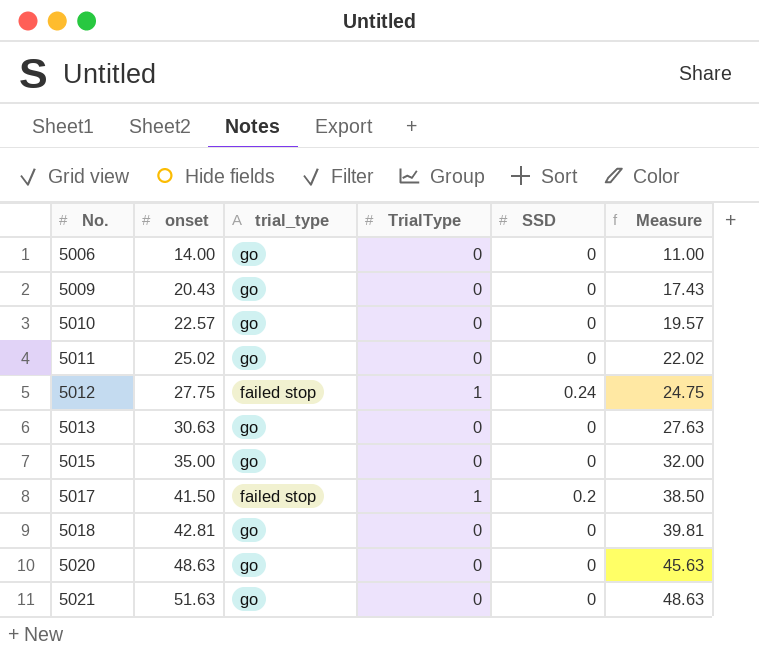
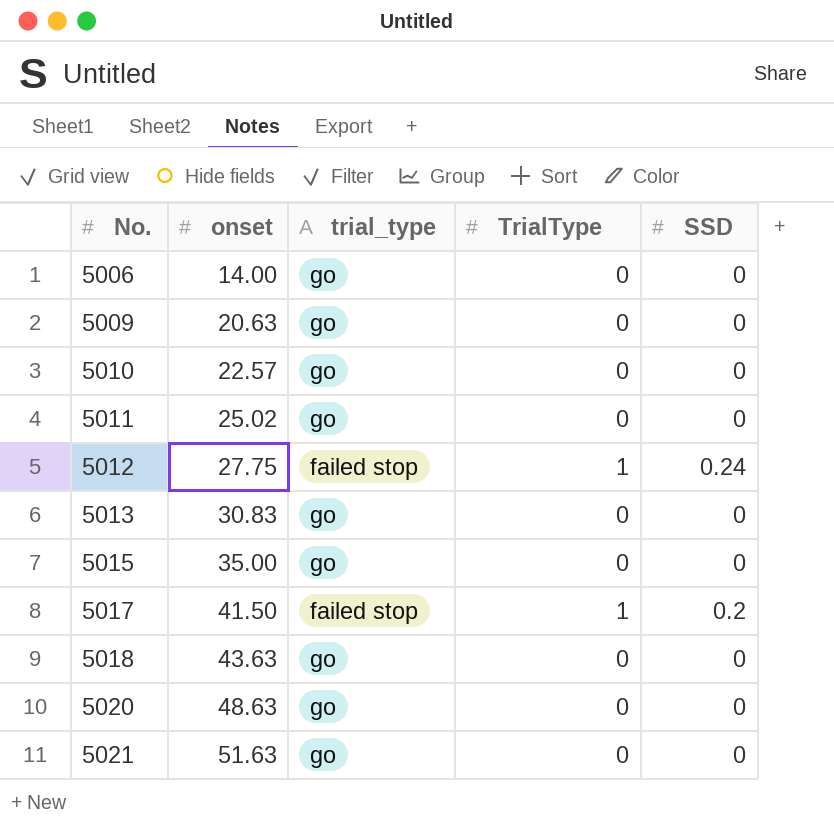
column Measure | formula: [onset] - 3 -> none
5009 | onset: 20.43 -> 20.63
5013 | onset: 30.63 -> 30.83
5018 | onset: 42.81 -> 43.63

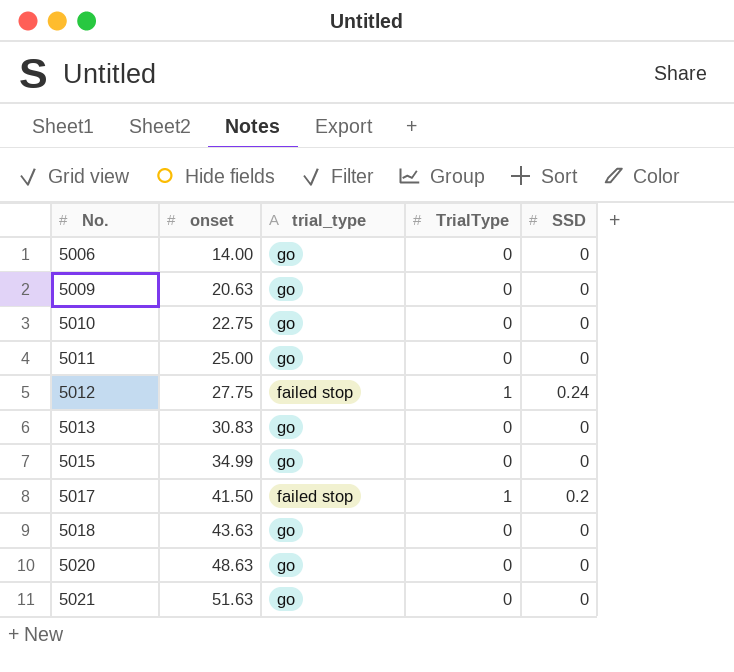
5010 | onset: 22.57 -> 22.75
5011 | onset: 25.02 -> 25.00
5015 | onset: 35.00 -> 34.99

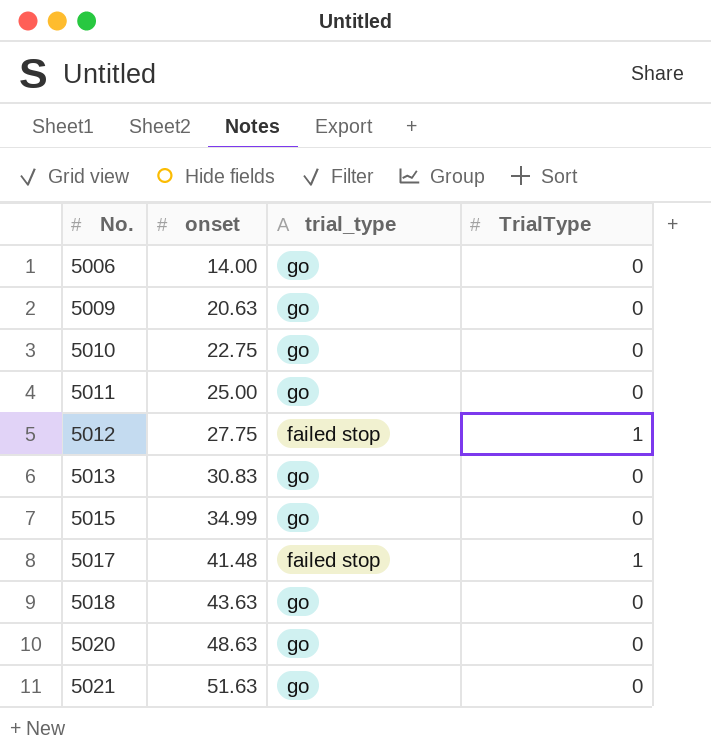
column SSD | position: 5 -> none
5017 | onset: 41.50 -> 41.48

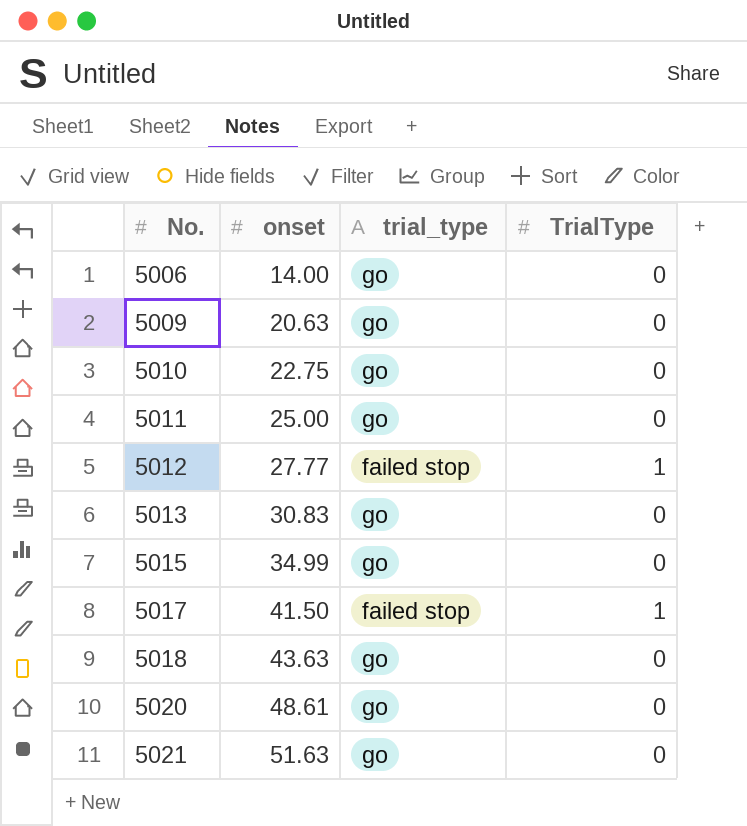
5012 | onset: 27.75 -> 27.77
5017 | onset: 41.48 -> 41.50
5020 | onset: 48.63 -> 48.61

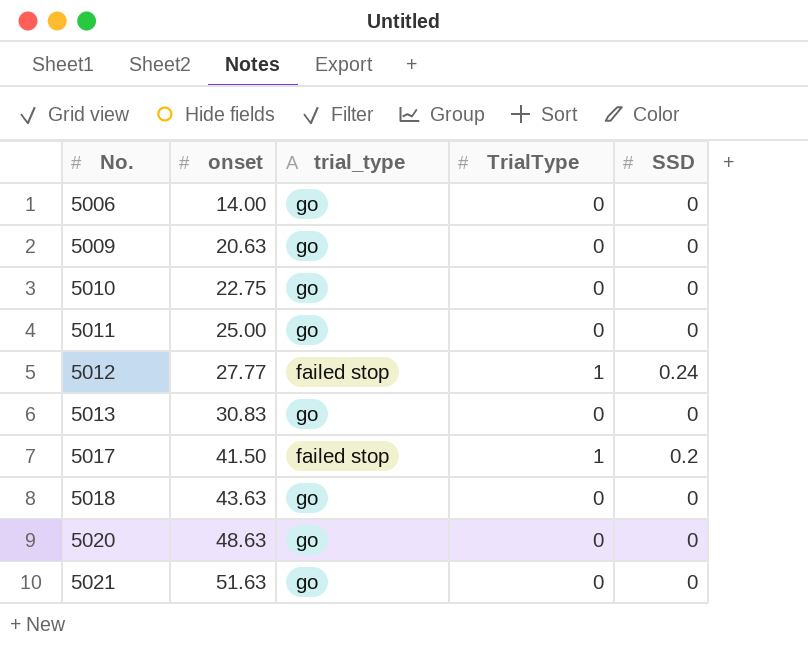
column SSD | position: none -> 5
row 5015: 34.99 | go | 0 -> none
5020 | onset: 48.61 -> 48.63

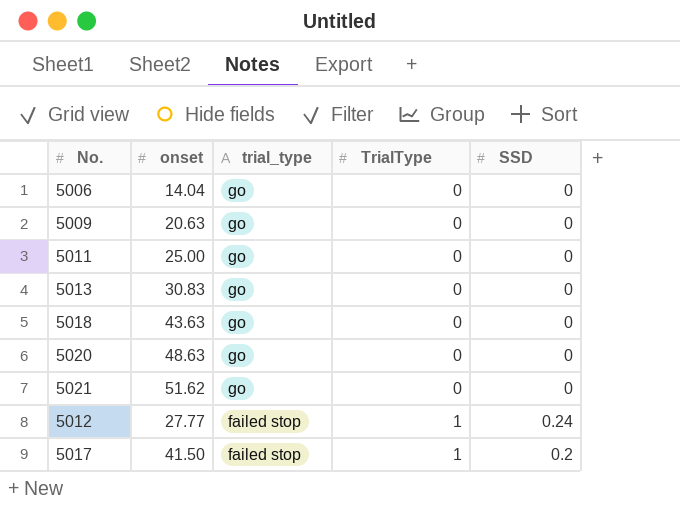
row order: No. ascending -> trial_type descending
row 5010: 22.75 | go | 0 | 0 -> none
5006 | onset: 14.00 -> 14.04
5021 | onset: 51.63 -> 51.62

